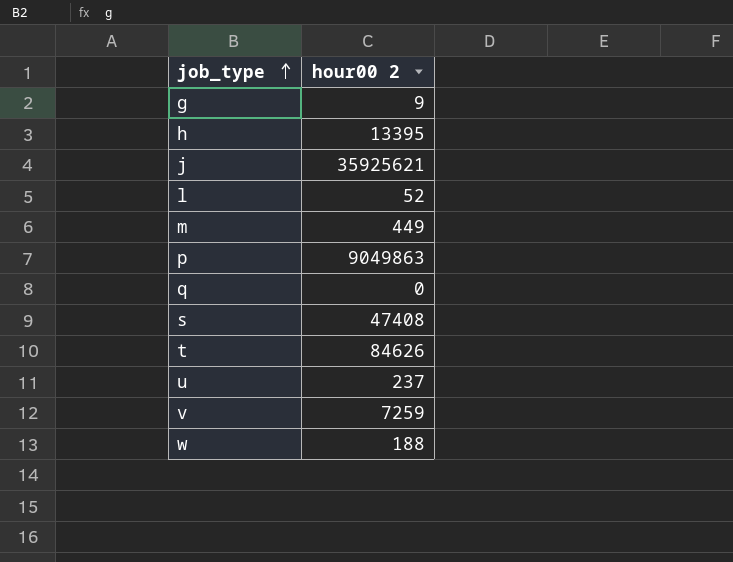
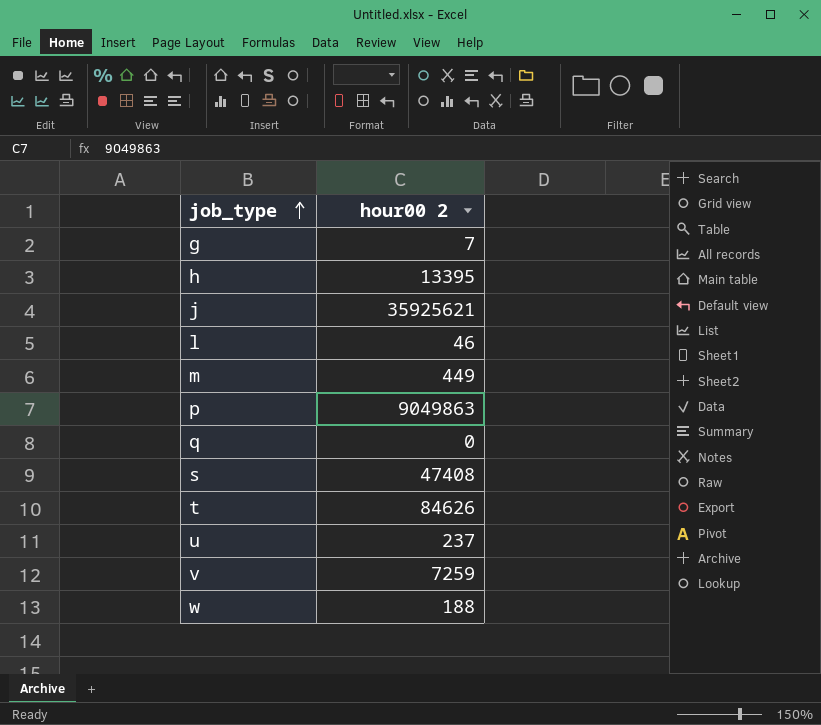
g | hour00 2: 9 -> 7
l | hour00 2: 52 -> 46

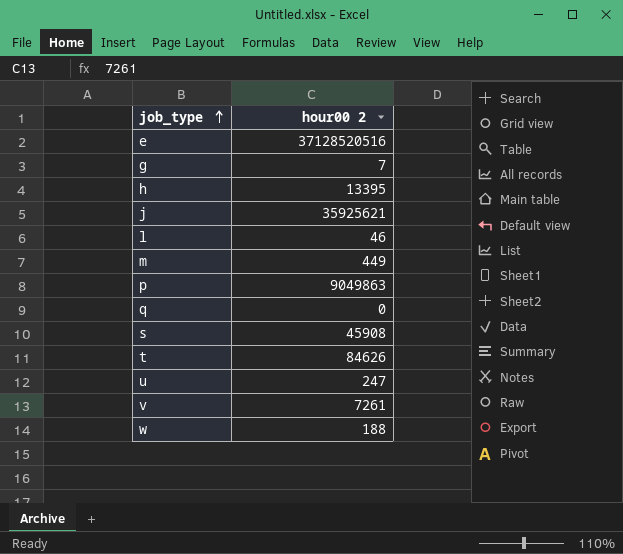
row e: none -> 37128520516
s | hour00 2: 47408 -> 45908
u | hour00 2: 237 -> 247
v | hour00 2: 7259 -> 7261

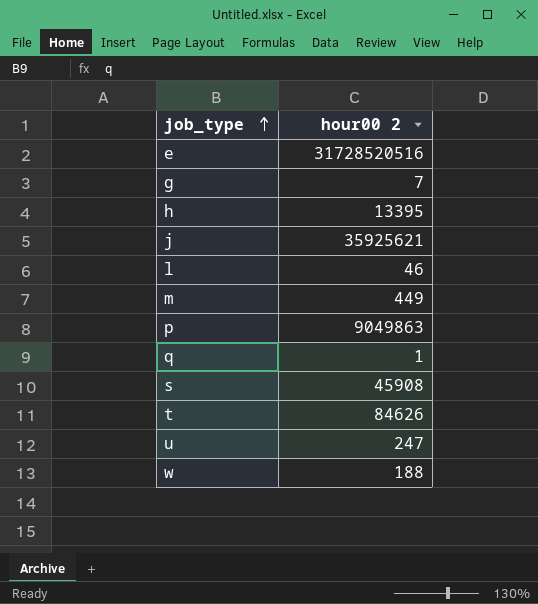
row v: 7261 -> none
e | hour00 2: 37128520516 -> 31728520516
q | hour00 2: 0 -> 1

